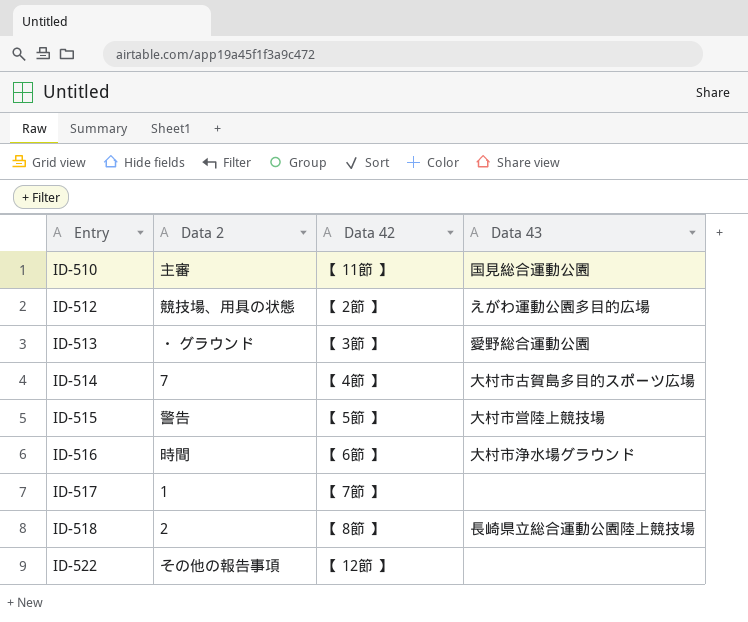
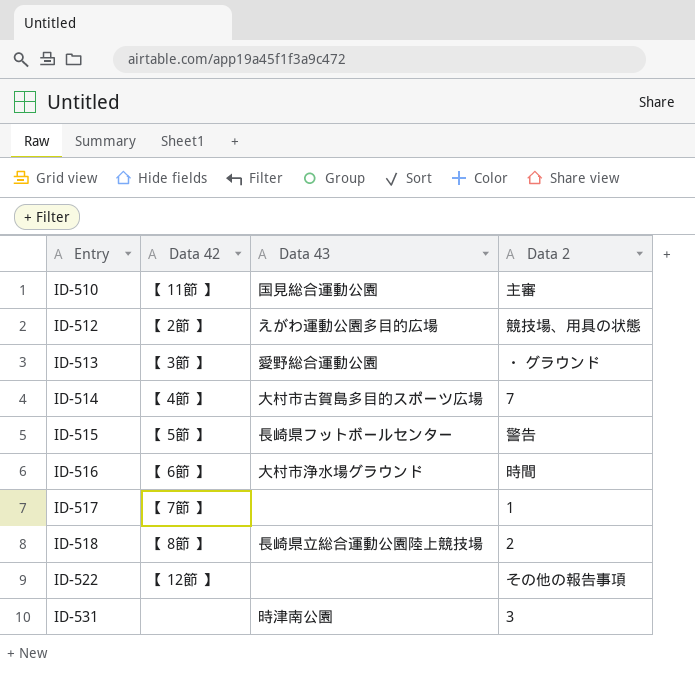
column Data 2 | position: 2 -> 4
ID-515 | Data 43: 大村市営陸上競技場 -> 長崎県フットボールセンター
row ID-531: none -> none | 時津南公園 | 3

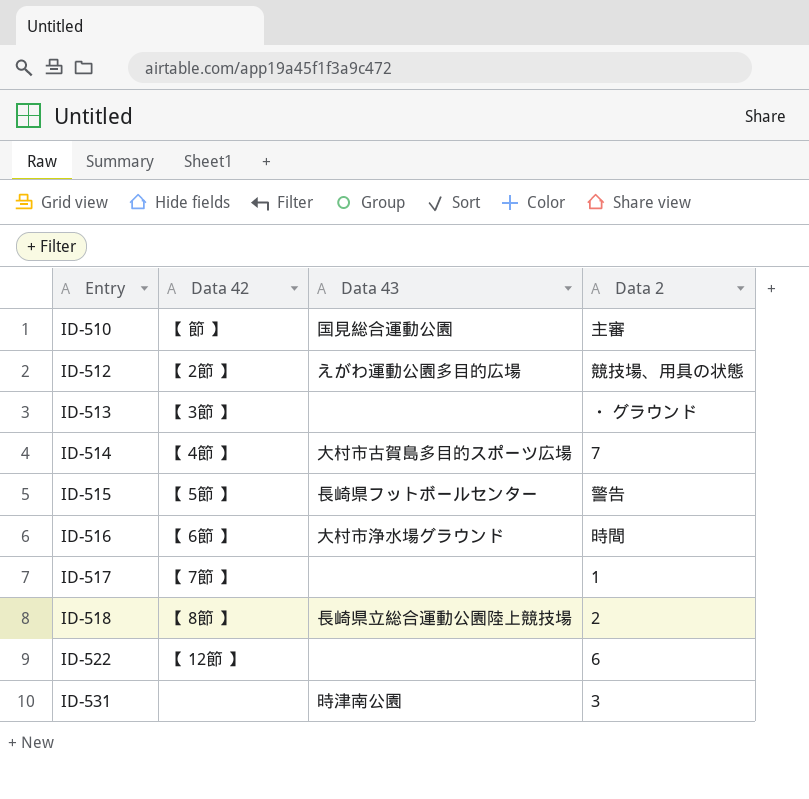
ID-510 | Data 42: 【 11節 】 -> 【 節 】
ID-513 | Data 43: 愛野総合運動公園 -> none
ID-522 | Data 2: その他の報告事項 -> 6

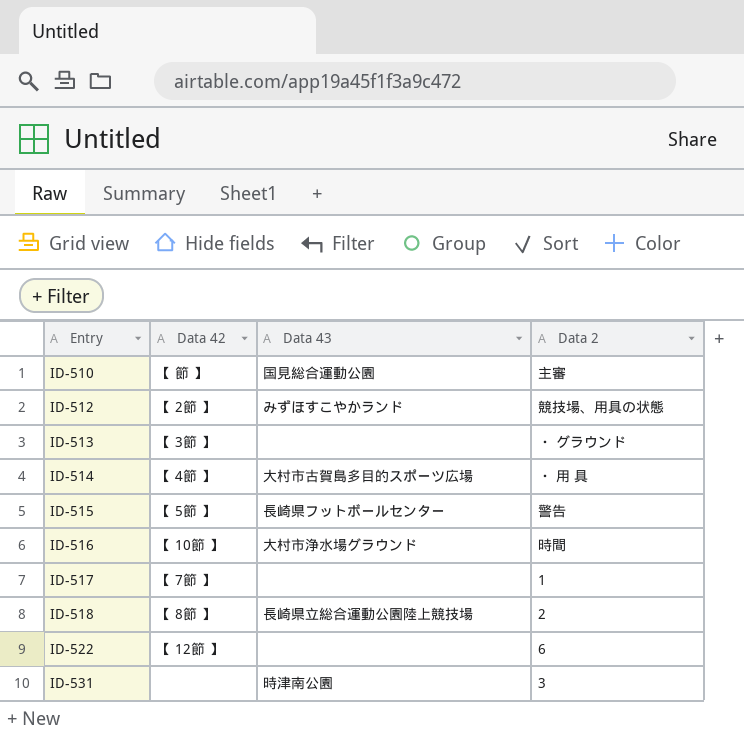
ID-512 | Data 43: えがわ運動公園多目的広場 -> みずほすこやかランド
ID-514 | Data 2: 7 -> ・ 用 具
ID-516 | Data 42: 【 6節 】 -> 【 10節 】

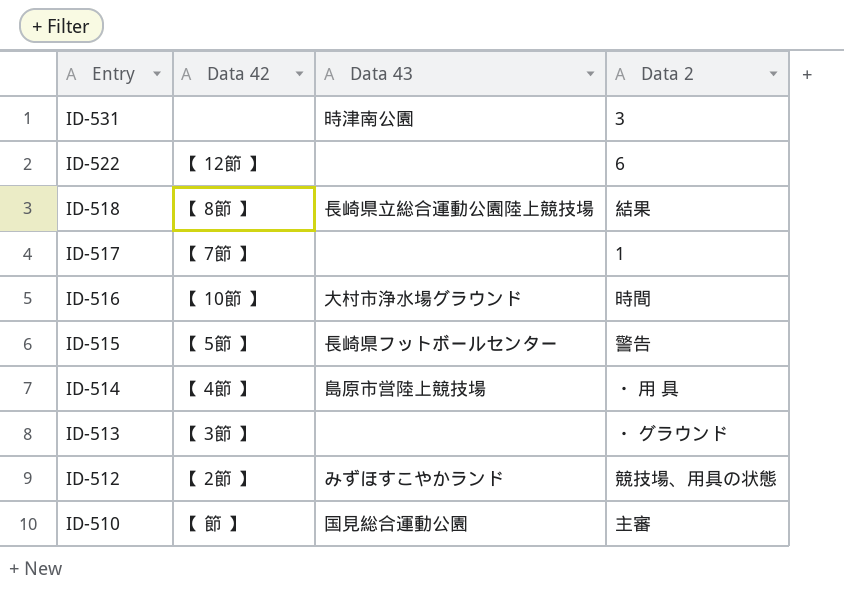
row order: Entry ascending -> Entry descending
ID-518 | Data 2: 2 -> 結果
ID-514 | Data 43: 大村市古賀島多目的スポーツ広場 -> 島原市営陸上競技場

